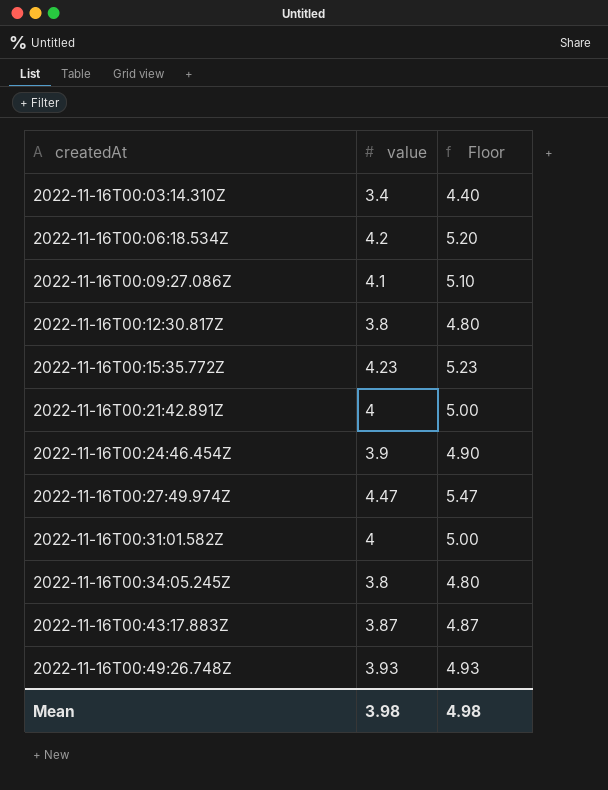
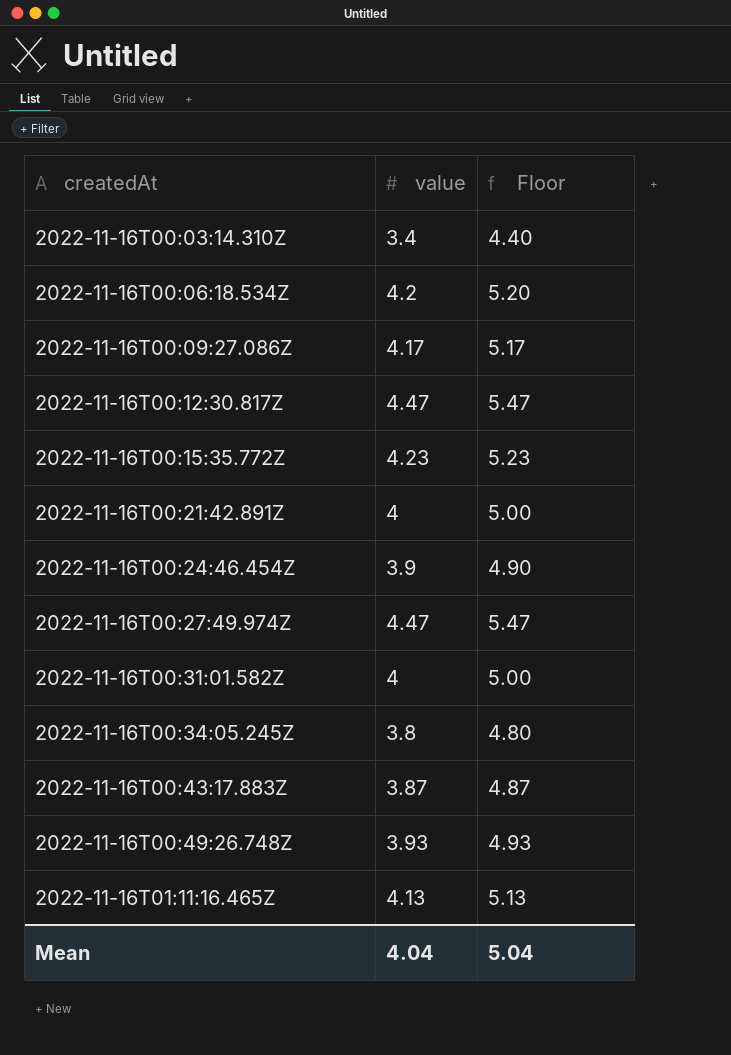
2022-11-16T00:09:27.086Z | value: 4.1 -> 4.17
2022-11-16T00:09:27.086Z | Floor: 5.10 -> 5.17
2022-11-16T00:12:30.817Z | value: 3.8 -> 4.47
2022-11-16T00:12:30.817Z | Floor: 4.80 -> 5.47
row 2022-11-16T01:11:16.465Z: none -> 4.13 | 5.13
Mean | value: 3.98 -> 4.04
Mean | Floor: 4.98 -> 5.04

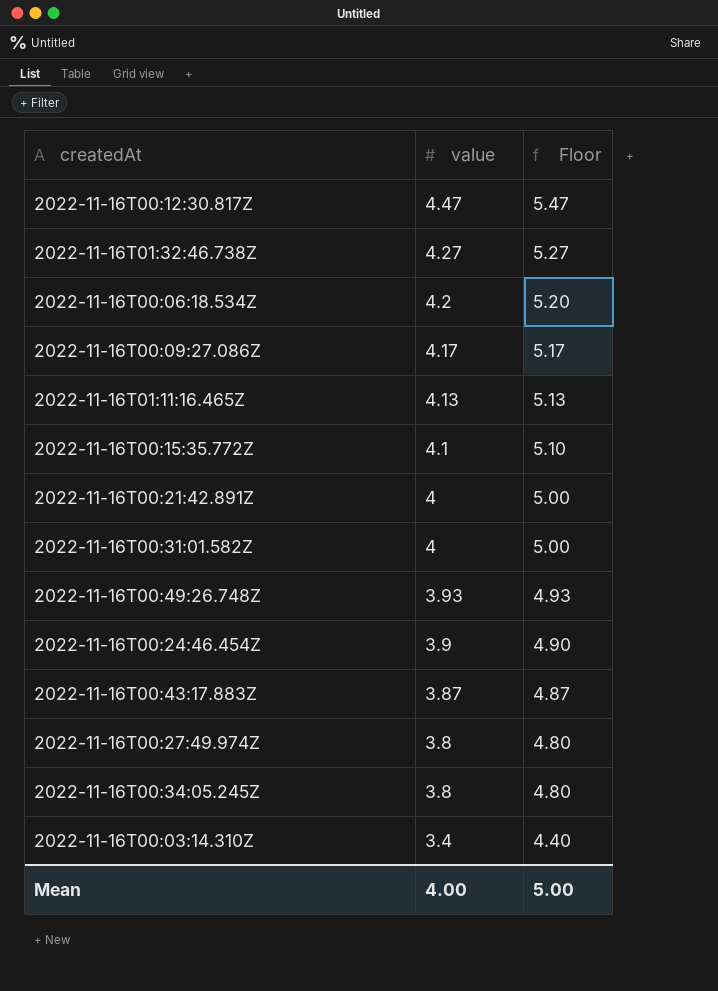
row order: createdAt ascending -> value descending
row 2022-11-16T01:32:46.738Z: none -> 4.27 | 5.27
2022-11-16T00:15:35.772Z | value: 4.23 -> 4.1
2022-11-16T00:15:35.772Z | Floor: 5.23 -> 5.10
2022-11-16T00:27:49.974Z | value: 4.47 -> 3.8
2022-11-16T00:27:49.974Z | Floor: 5.47 -> 4.80
Mean | value: 4.04 -> 4.00
Mean | Floor: 5.04 -> 5.00

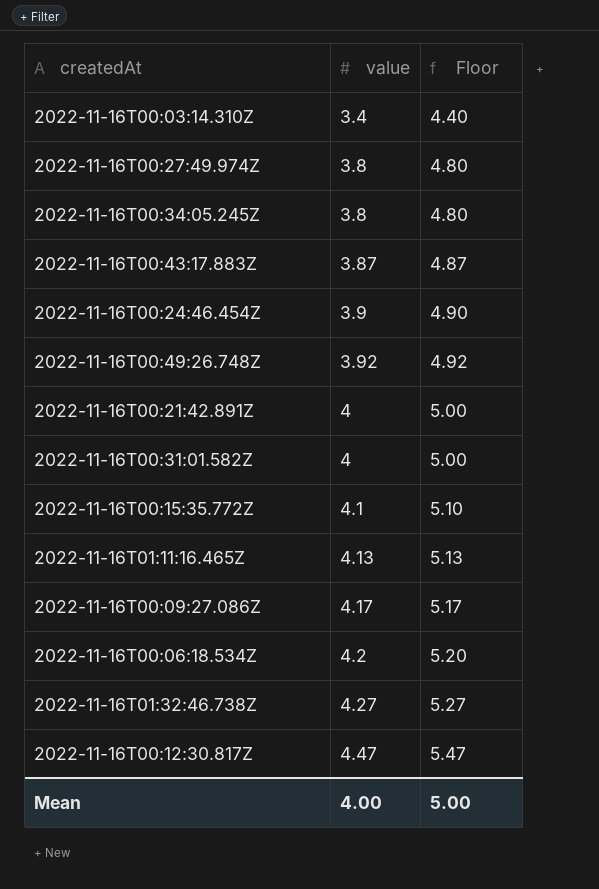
row order: value descending -> value ascending
2022-11-16T00:49:26.748Z | value: 3.93 -> 3.92
2022-11-16T00:49:26.748Z | Floor: 4.93 -> 4.92

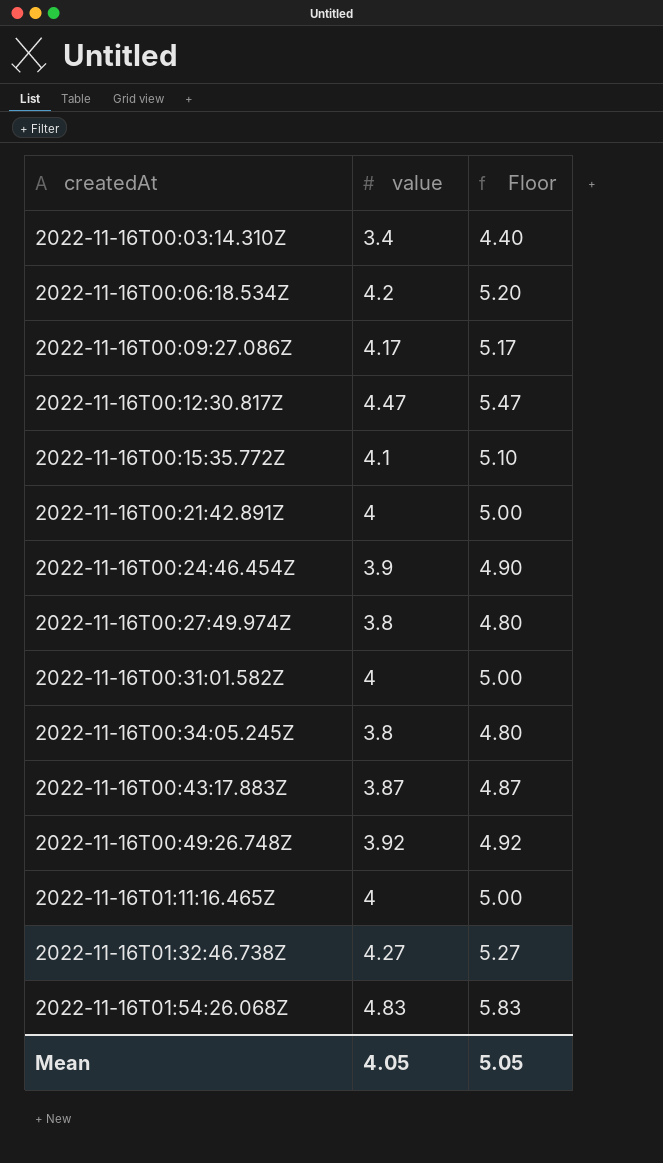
row order: value ascending -> createdAt ascending
2022-11-16T01:11:16.465Z | value: 4.13 -> 4
2022-11-16T01:11:16.465Z | Floor: 5.13 -> 5.00
row 2022-11-16T01:54:26.068Z: none -> 4.83 | 5.83
Mean | value: 4.00 -> 4.05
Mean | Floor: 5.00 -> 5.05

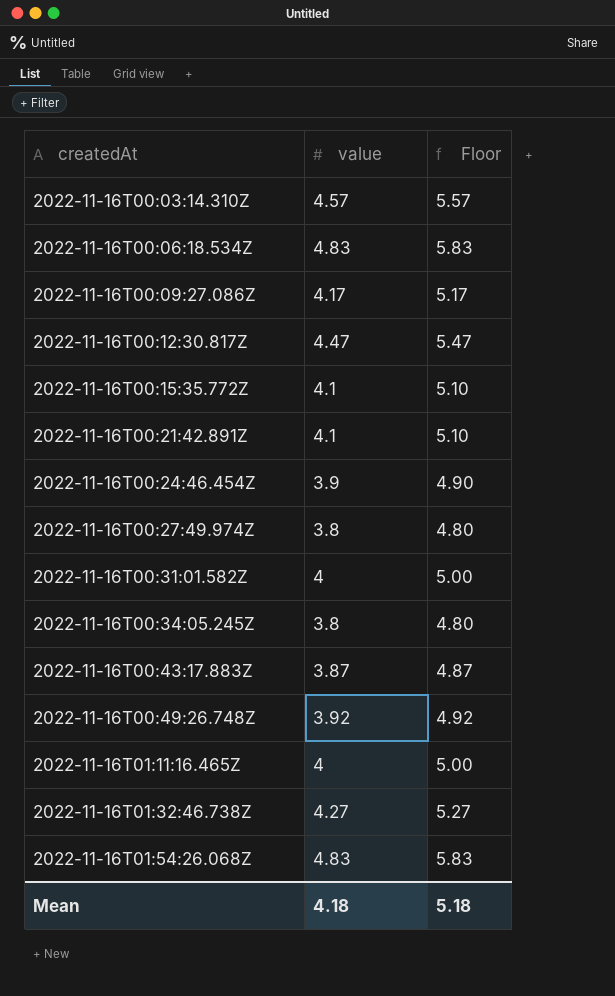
2022-11-16T00:03:14.310Z | value: 3.4 -> 4.57
2022-11-16T00:03:14.310Z | Floor: 4.40 -> 5.57
2022-11-16T00:06:18.534Z | value: 4.2 -> 4.83
2022-11-16T00:06:18.534Z | Floor: 5.20 -> 5.83
2022-11-16T00:21:42.891Z | value: 4 -> 4.1
2022-11-16T00:21:42.891Z | Floor: 5.00 -> 5.10
Mean | value: 4.05 -> 4.18
Mean | Floor: 5.05 -> 5.18

